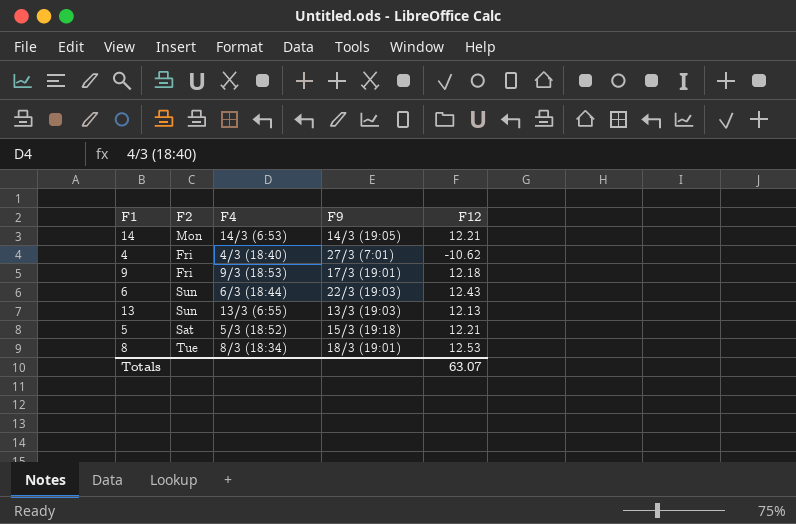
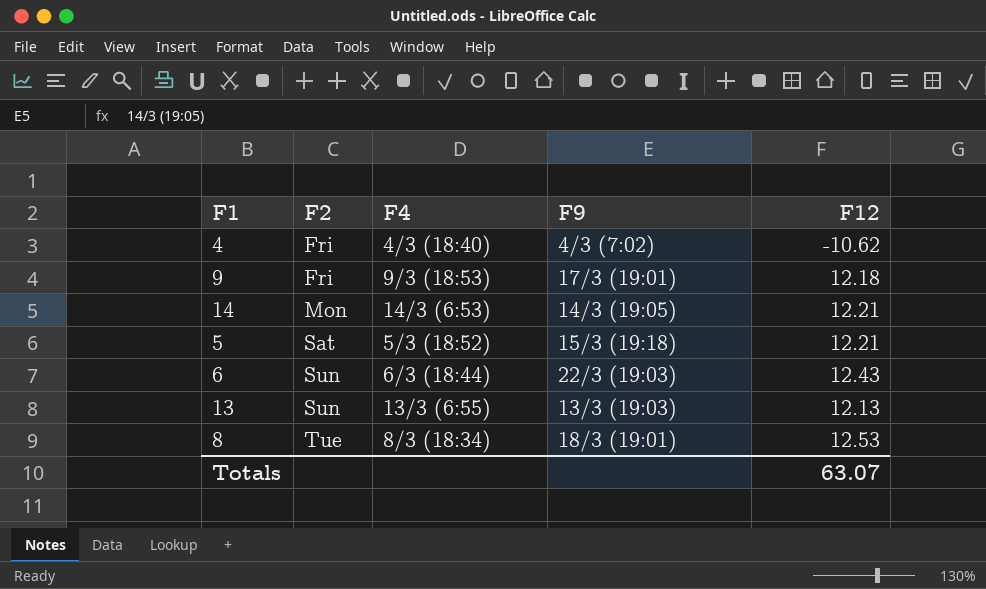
row order: none -> F2 ascending
4 | F9: 27/3 (7:01) -> 4/3 (7:02)

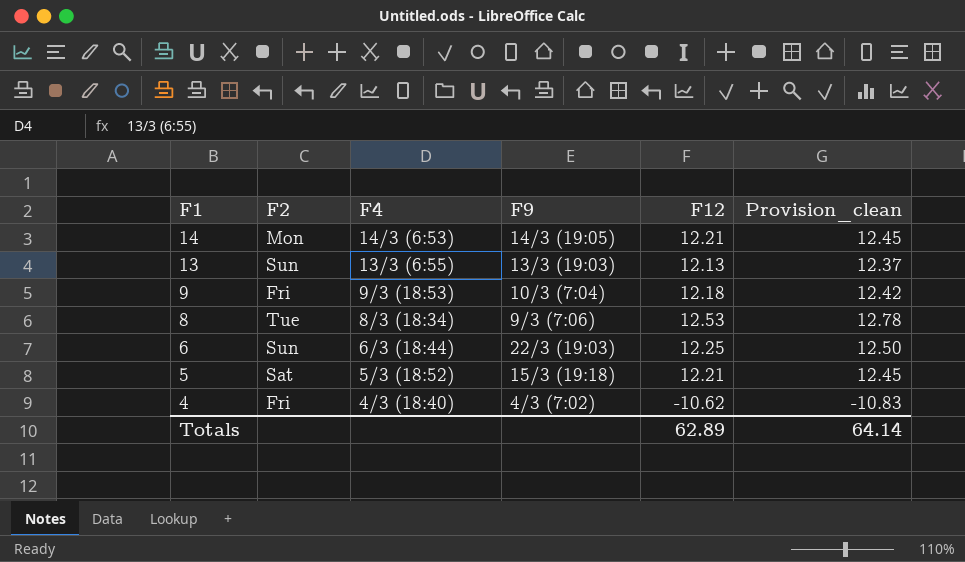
row order: F2 ascending -> F1 descending
column Provision_clean | formula: none -> [F12] * 1.02
9 | F9: 17/3 (19:01) -> 10/3 (7:04)
8 | F9: 18/3 (19:01) -> 9/3 (7:06)
6 | F12: 12.43 -> 12.25
Totals | F12: 63.07 -> 62.89

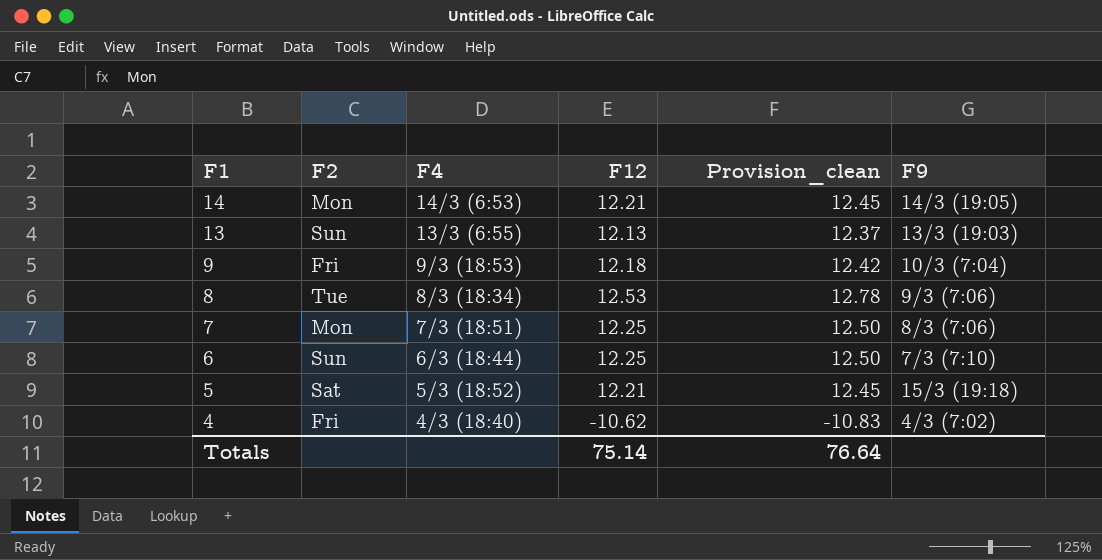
column F9 | position: 4 -> 6
row 7: none -> Mon | 7/3 (18:51) | 12.25 | 12.50 | 8/3 (7:06)
6 | F9: 22/3 (19:03) -> 7/3 (7:10)
Totals | F12: 62.89 -> 75.14
Totals | Provision_clean: 64.14 -> 76.64

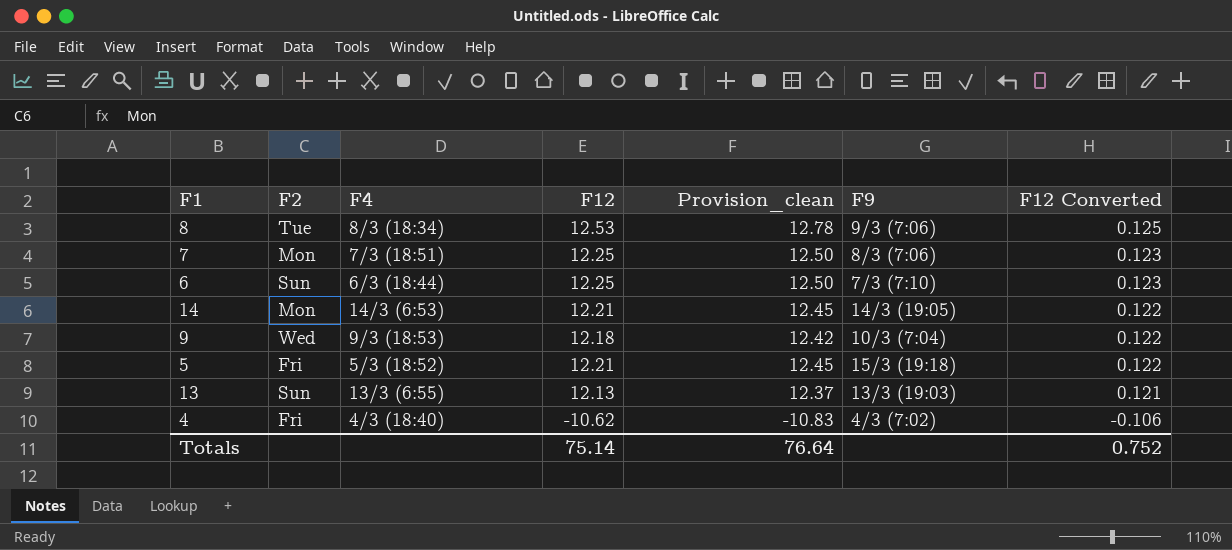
row order: F1 descending -> F12 Converted descending
column F12 Converted | formula: none -> [F12] * 0.01
9 | F2: Fri -> Wed
5 | F2: Sat -> Fri

